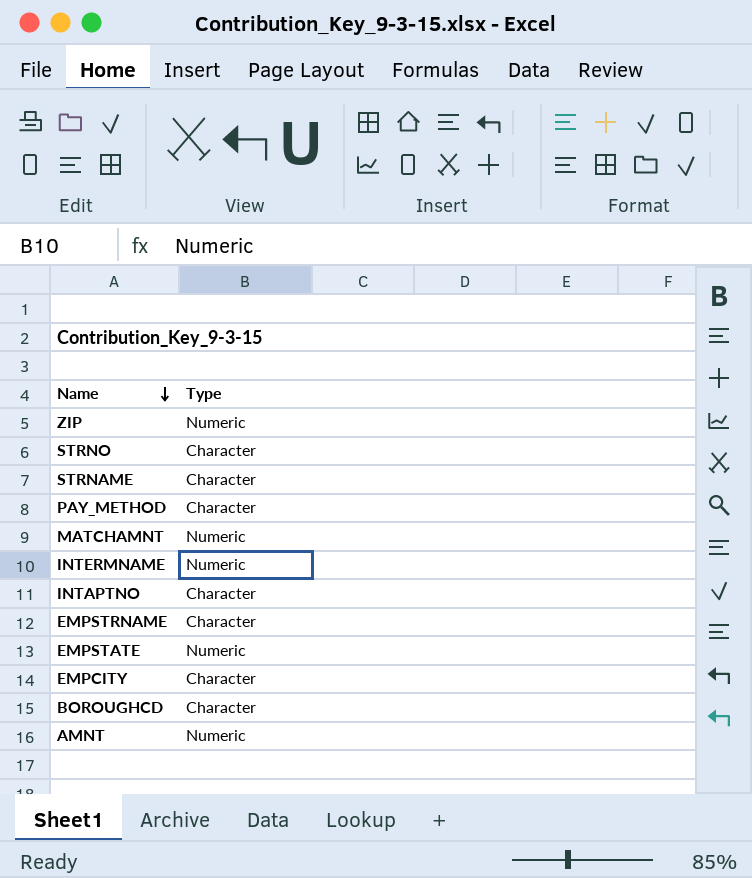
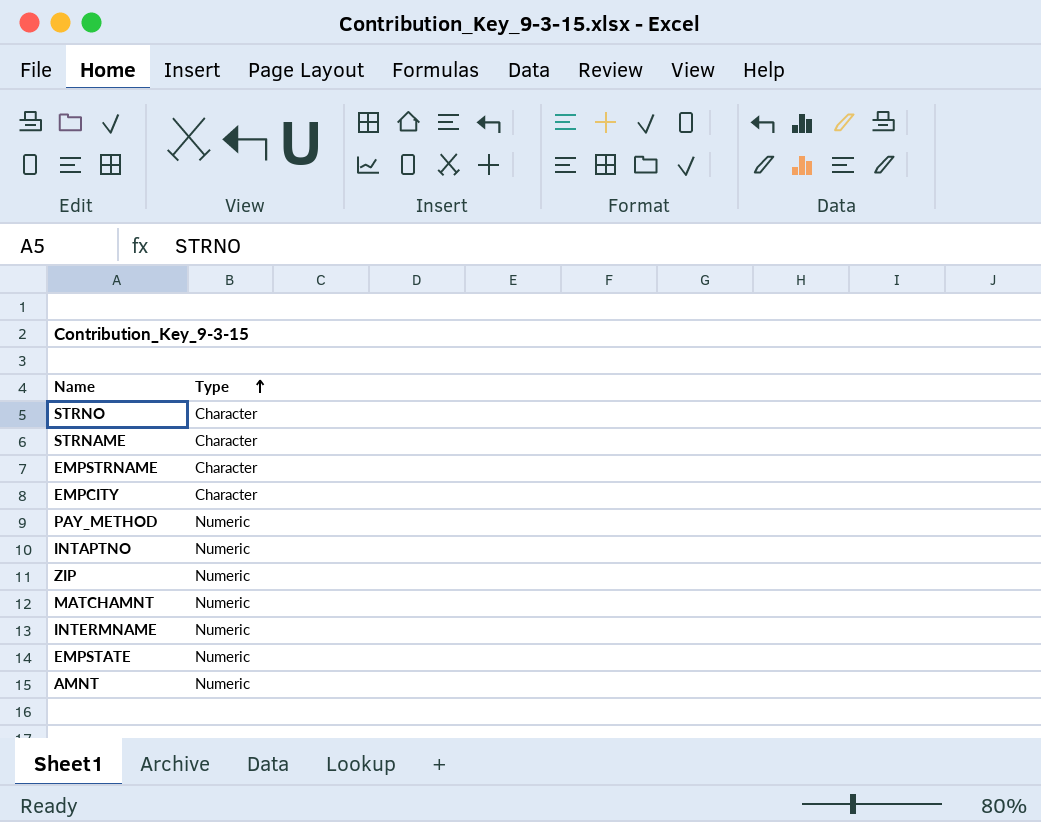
row order: Name descending -> Type ascending
row BOROUGHCD: Character -> none
PAY_METHOD | Type: Character -> Numeric
INTAPTNO | Type: Character -> Numeric

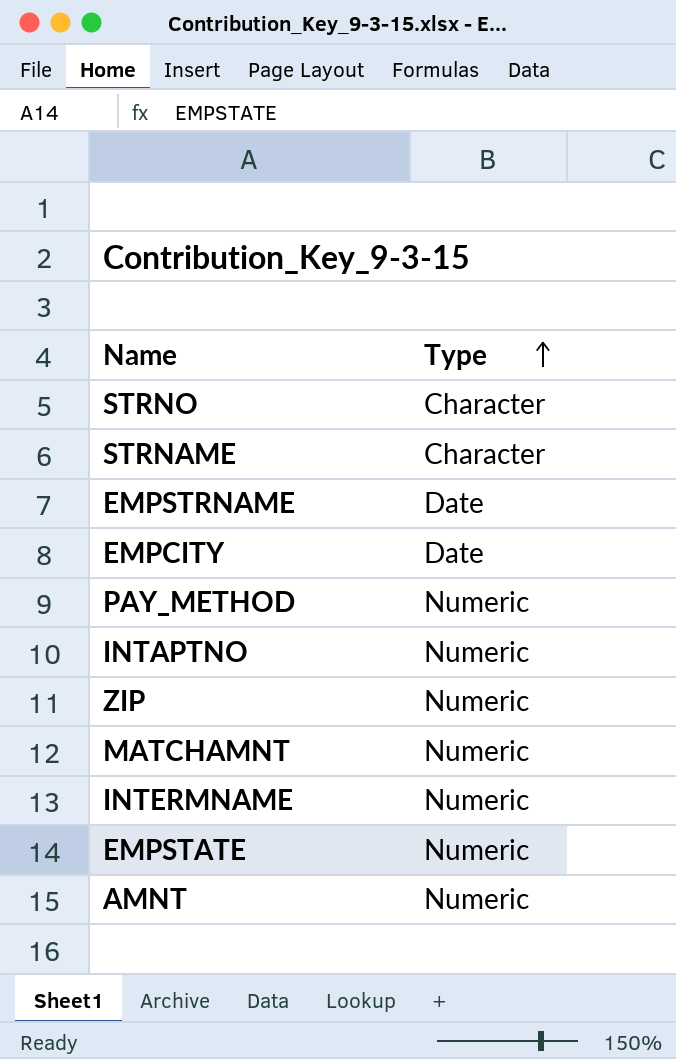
EMPSTRNAME | Type: Character -> Date
EMPCITY | Type: Character -> Date

